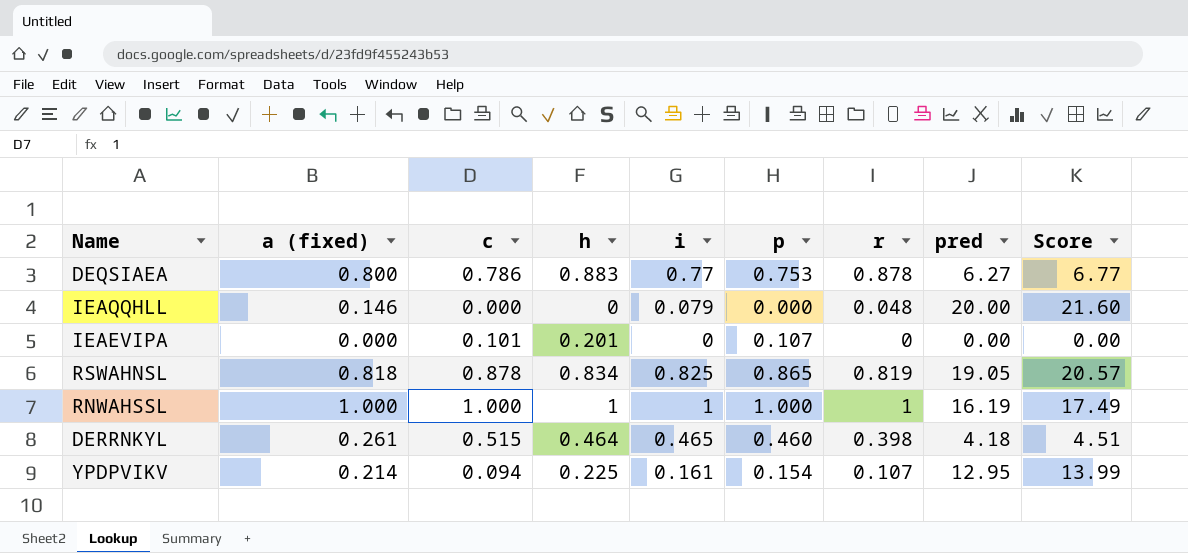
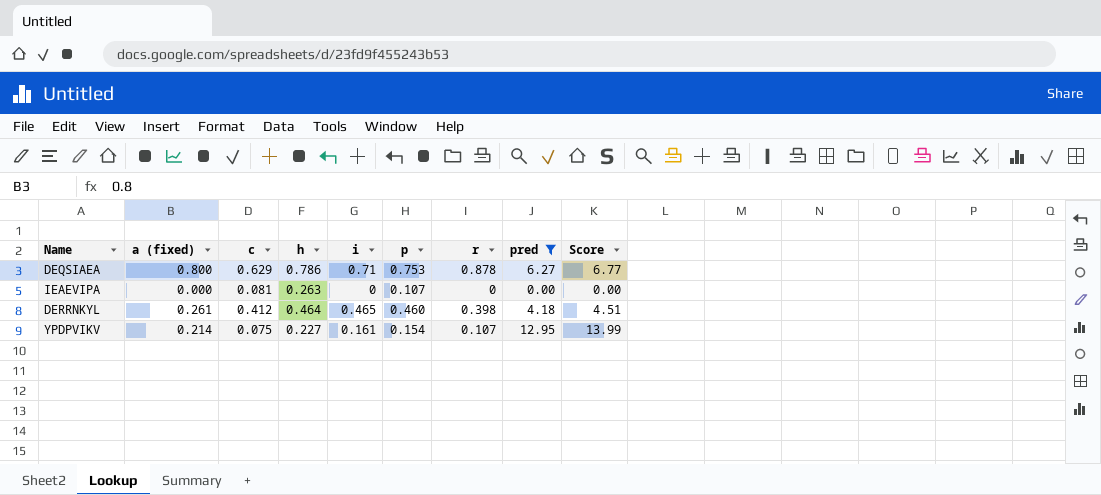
filter: none -> pred <= 12.95
DEQSIAEA | c: 0.786 -> 0.629
DEQSIAEA | h: 0.883 -> 0.786
DEQSIAEA | i: 0.77 -> 0.71
IEAEVIPA | c: 0.101 -> 0.081
IEAEVIPA | h: 0.201 -> 0.263
DERRNKYL | c: 0.515 -> 0.412
YPDPVIKV | c: 0.094 -> 0.075
YPDPVIKV | h: 0.225 -> 0.227

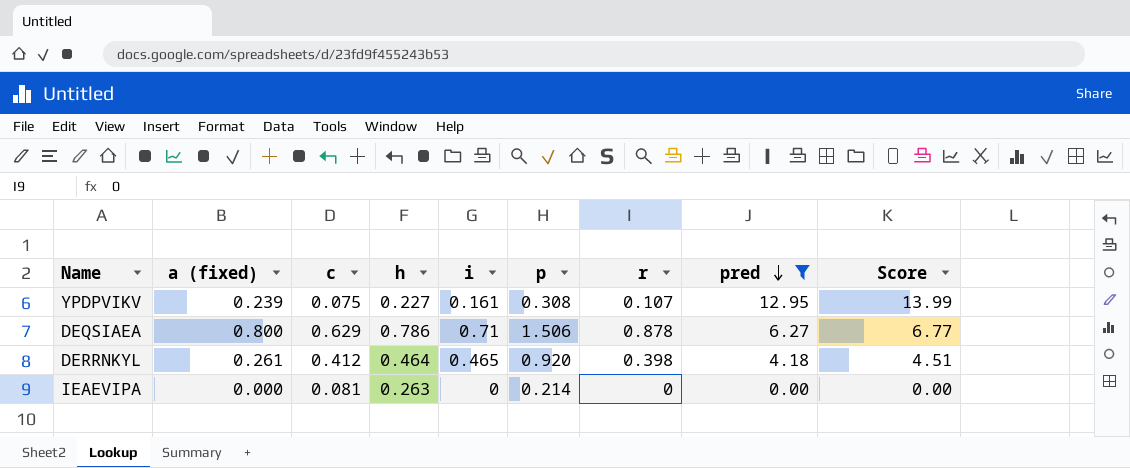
row order: none -> pred descending
YPDPVIKV | a (fixed): 0.214 -> 0.239
YPDPVIKV | p: 0.154 -> 0.308
DEQSIAEA | p: 0.753 -> 1.506
DERRNKYL | p: 0.460 -> 0.920
IEAEVIPA | p: 0.107 -> 0.214

